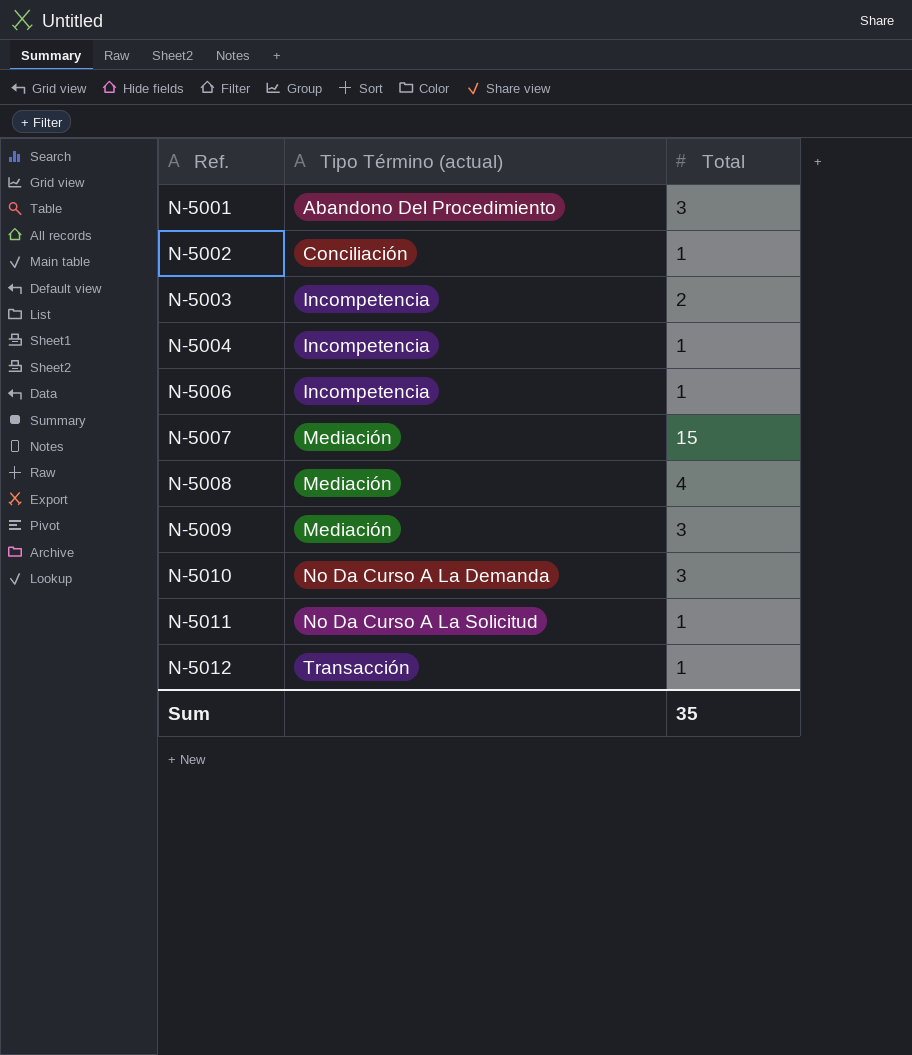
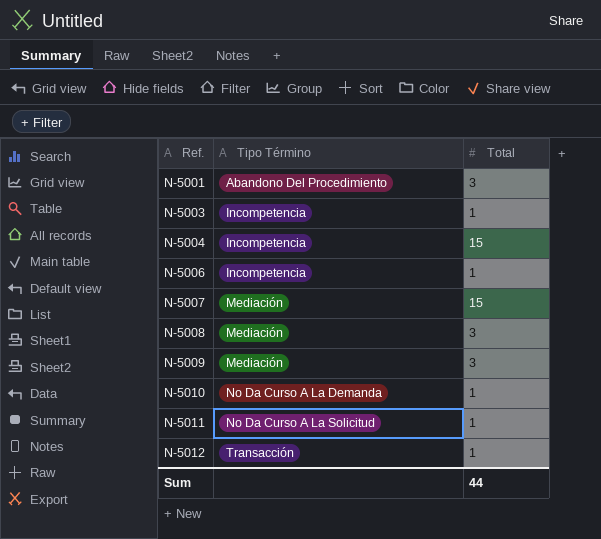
column name: Tipo Término (actual) -> Tipo Término
row N-5002: Conciliación | 1 -> none
N-5003 | Total: 2 -> 1
N-5004 | Total: 1 -> 15
N-5008 | Total: 4 -> 3
N-5010 | Total: 3 -> 1
Sum | Total: 35 -> 44

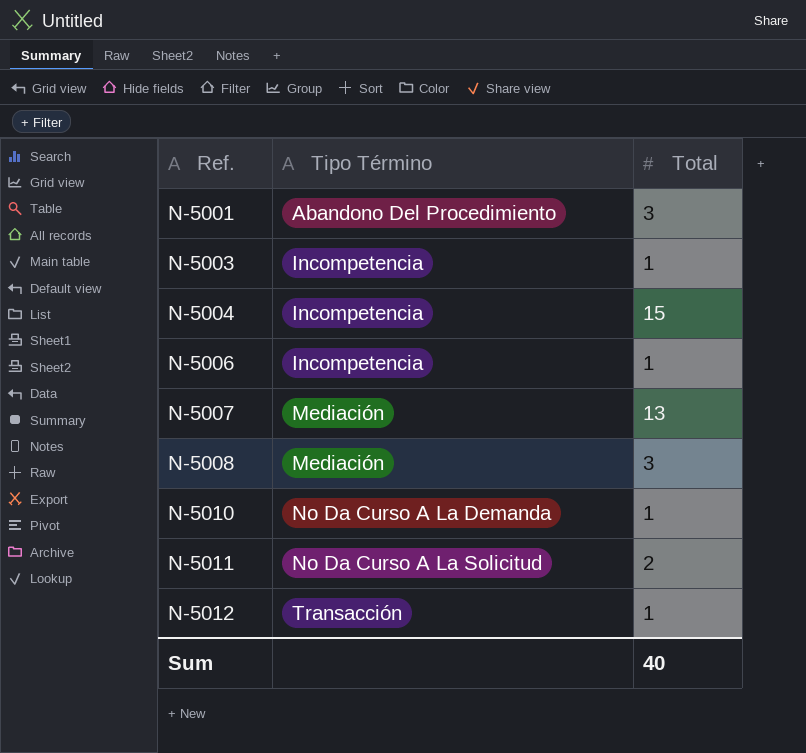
row N-5009: Mediación | 3 -> none
N-5007 | Total: 15 -> 13
N-5011 | Total: 1 -> 2
Sum | Total: 44 -> 40

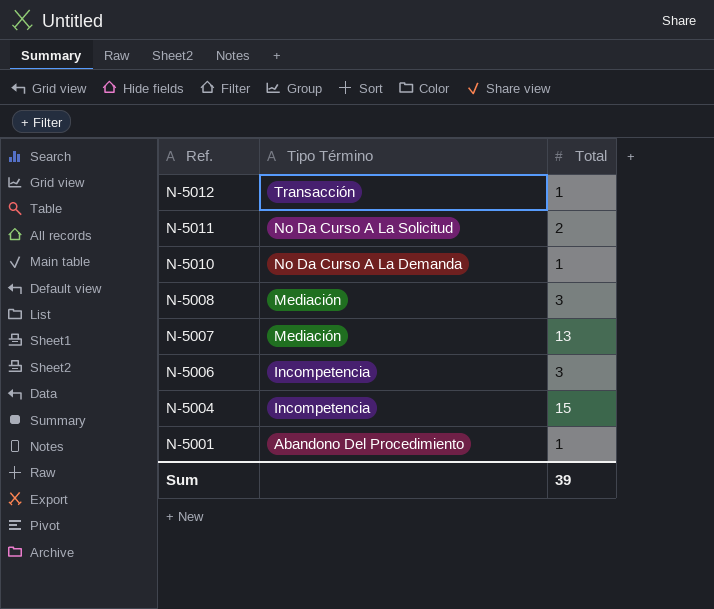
row order: Ref. ascending -> Ref. descending
row N-5003: Incompetencia | 1 -> none
N-5006 | Total: 1 -> 3
N-5001 | Total: 3 -> 1
Sum | Total: 40 -> 39

